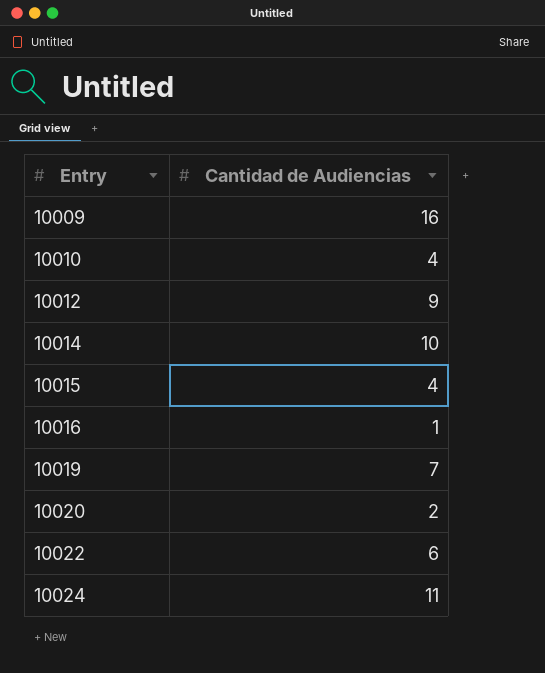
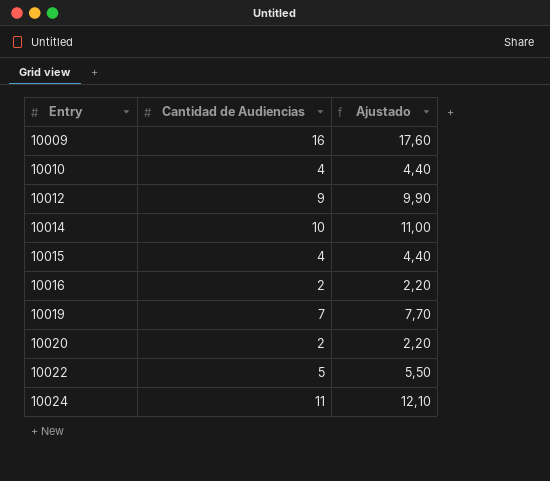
column Ajustado | formula: none -> [Cantidad de Audiencias] * 1,1
10016 | Cantidad de Audiencias: 1 -> 2
10022 | Cantidad de Audiencias: 6 -> 5

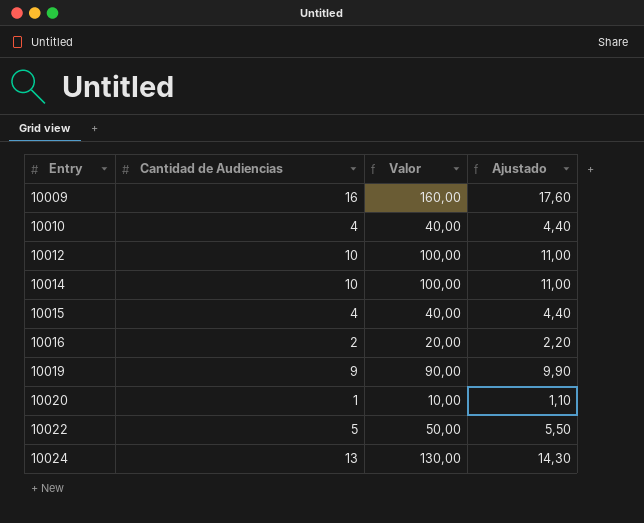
column Valor | formula: none -> [Cantidad de Audiencias] * 10
10012 | Cantidad de Audiencias: 9 -> 10
10012 | Ajustado: 9,90 -> 11,00
10019 | Cantidad de Audiencias: 7 -> 9
10019 | Ajustado: 7,70 -> 9,90
10020 | Cantidad de Audiencias: 2 -> 1
10020 | Ajustado: 2,20 -> 1,10
10024 | Cantidad de Audiencias: 11 -> 13
10024 | Ajustado: 12,10 -> 14,30

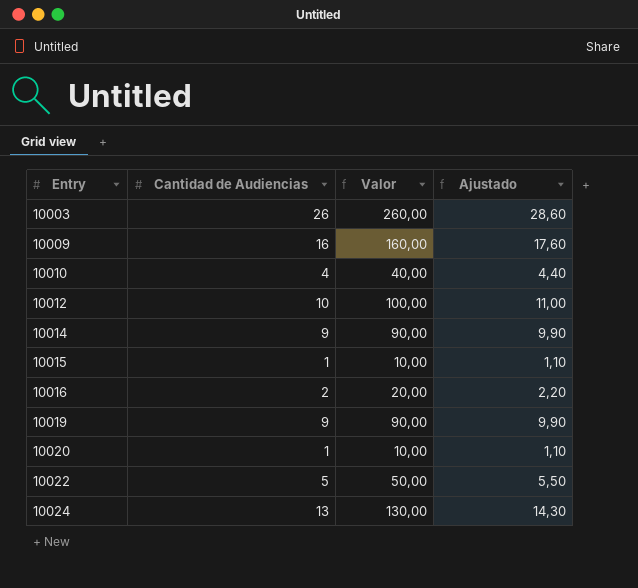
row 10003: none -> 26 | 260,00 | 28,60
10014 | Cantidad de Audiencias: 10 -> 9
10014 | Valor: 100,00 -> 90,00
10014 | Ajustado: 11,00 -> 9,90
10015 | Cantidad de Audiencias: 4 -> 1
10015 | Valor: 40,00 -> 10,00
10015 | Ajustado: 4,40 -> 1,10

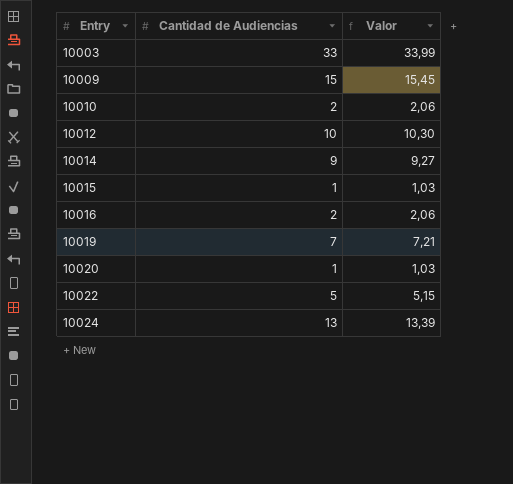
column Ajustado | formula: [Cantidad de Audiencias] * 1,1 -> none
column Valor | formula: [Cantidad de Audiencias] * 10 -> [Cantidad de Audiencias] * 1,03
10003 | Cantidad de Audiencias: 26 -> 33
10009 | Cantidad de Audiencias: 16 -> 15
10010 | Cantidad de Audiencias: 4 -> 2
10019 | Cantidad de Audiencias: 9 -> 7

